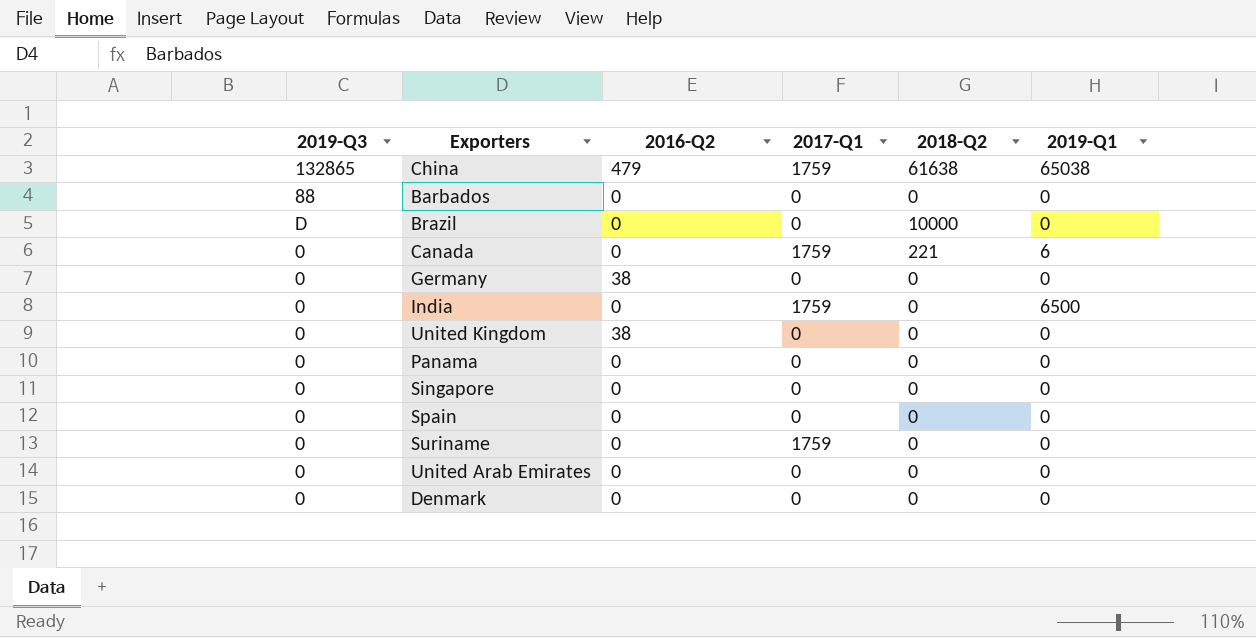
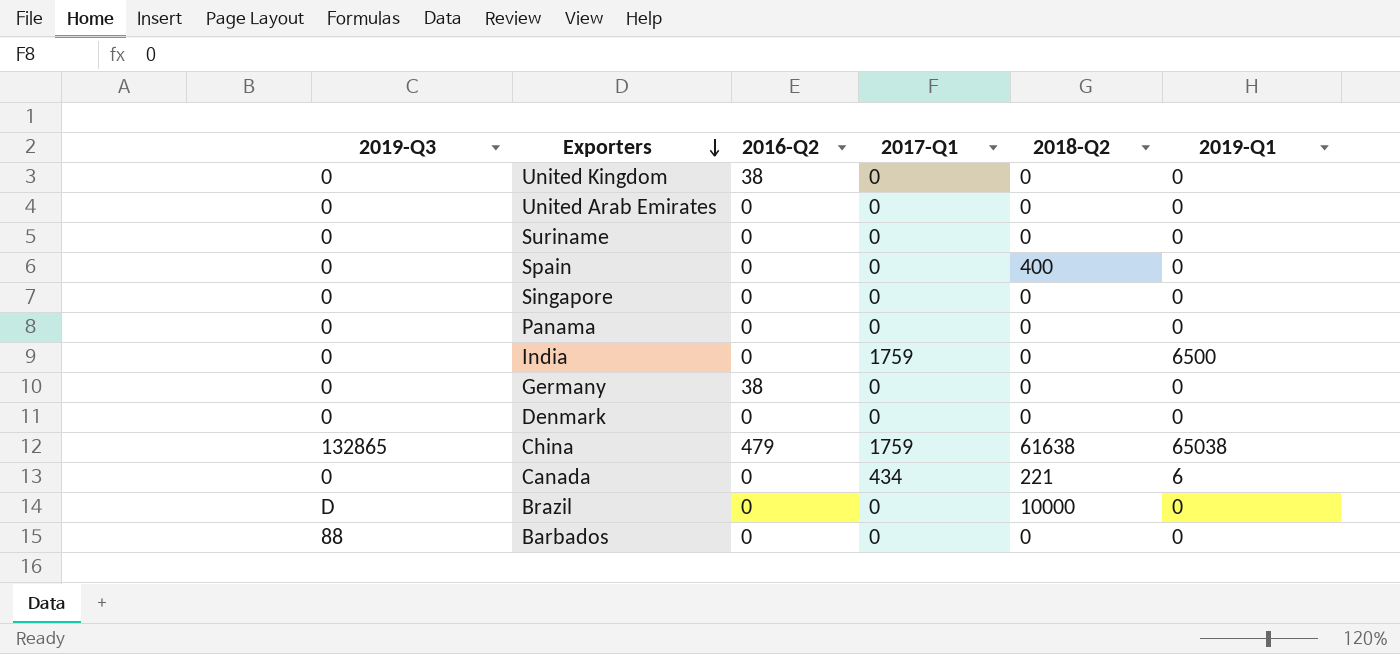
row order: none -> Exporters descending
Suriname | 2017-Q1: 1759 -> 0
Spain | 2018-Q2: 0 -> 400
Canada | 2017-Q1: 1759 -> 434

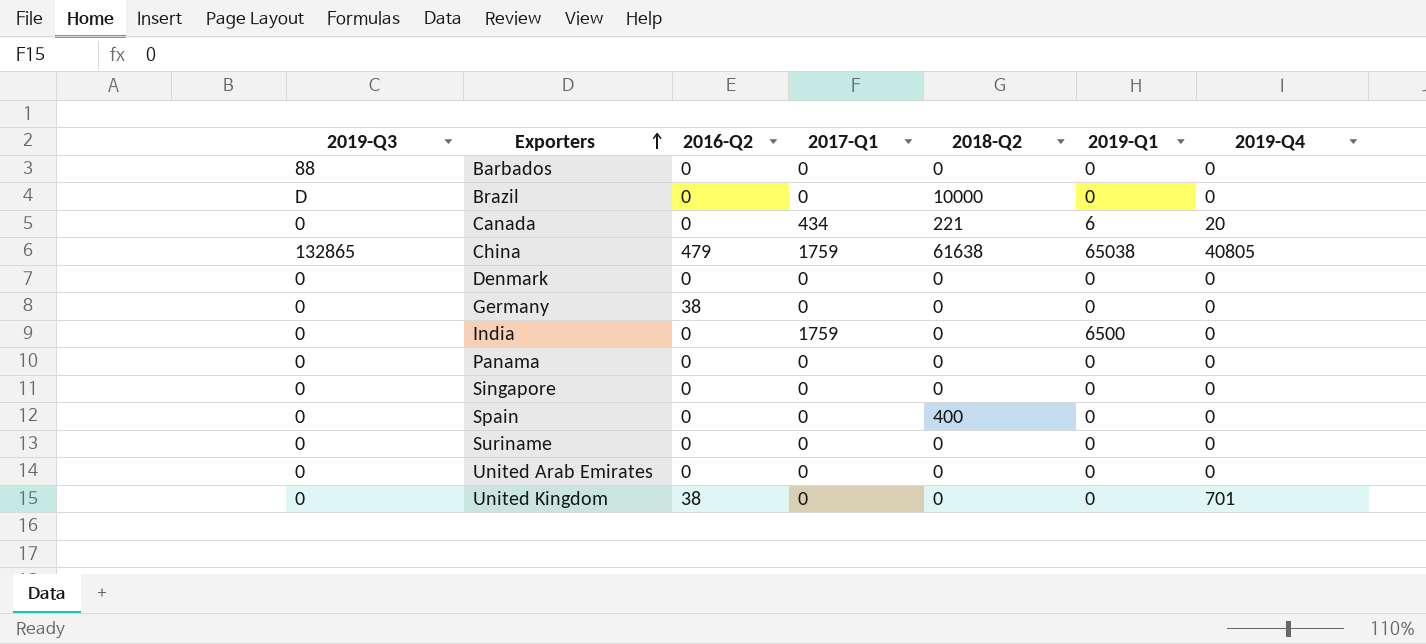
row order: Exporters descending -> Exporters ascending
column 2019-Q4 | position: none -> 7

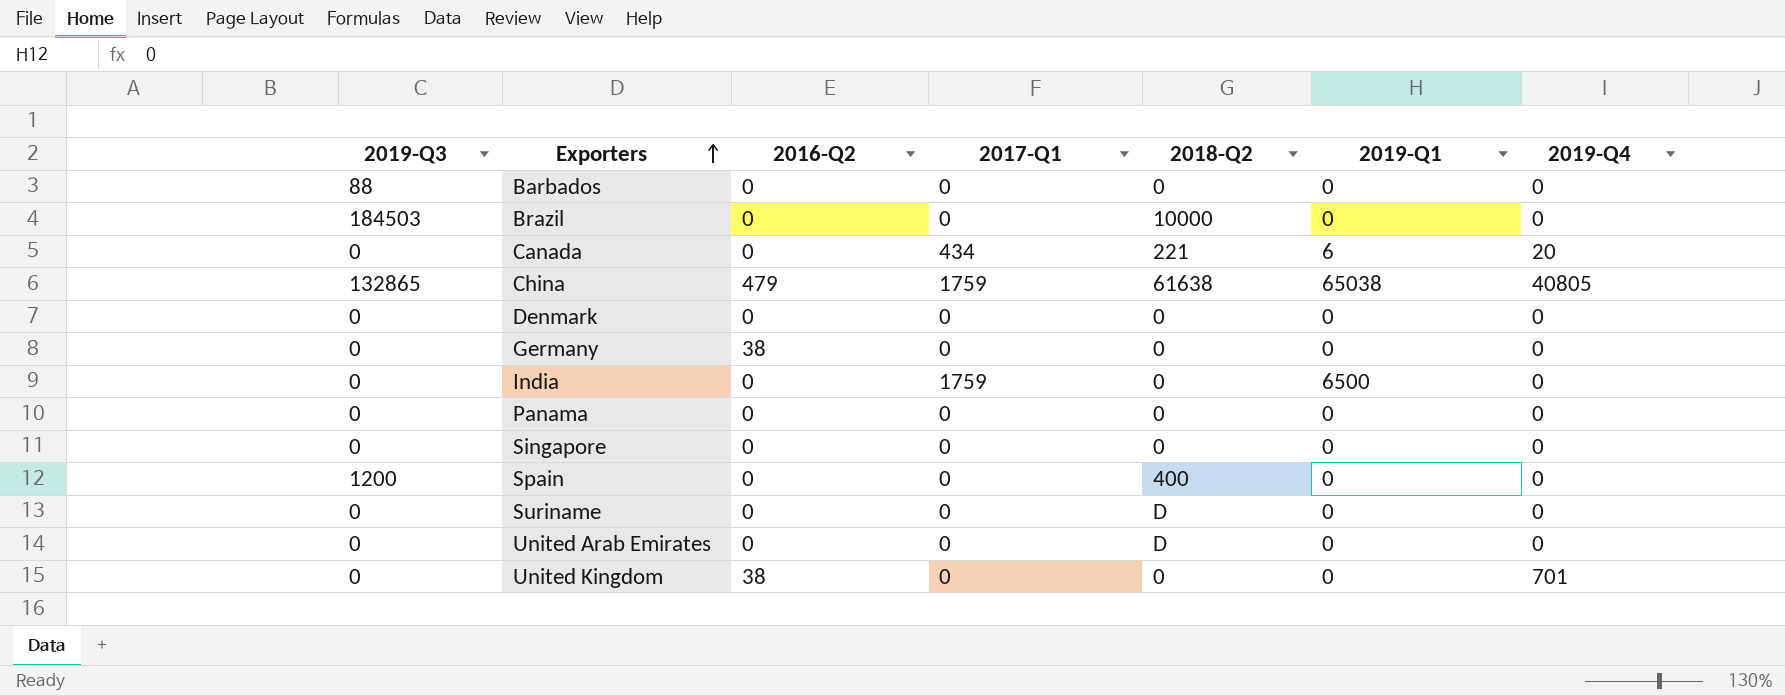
Brazil | 2019-Q3: D -> 184503
Spain | 2019-Q3: 0 -> 1200
Suriname | 2018-Q2: 0 -> D
United Arab Emirates | 2018-Q2: 0 -> D

